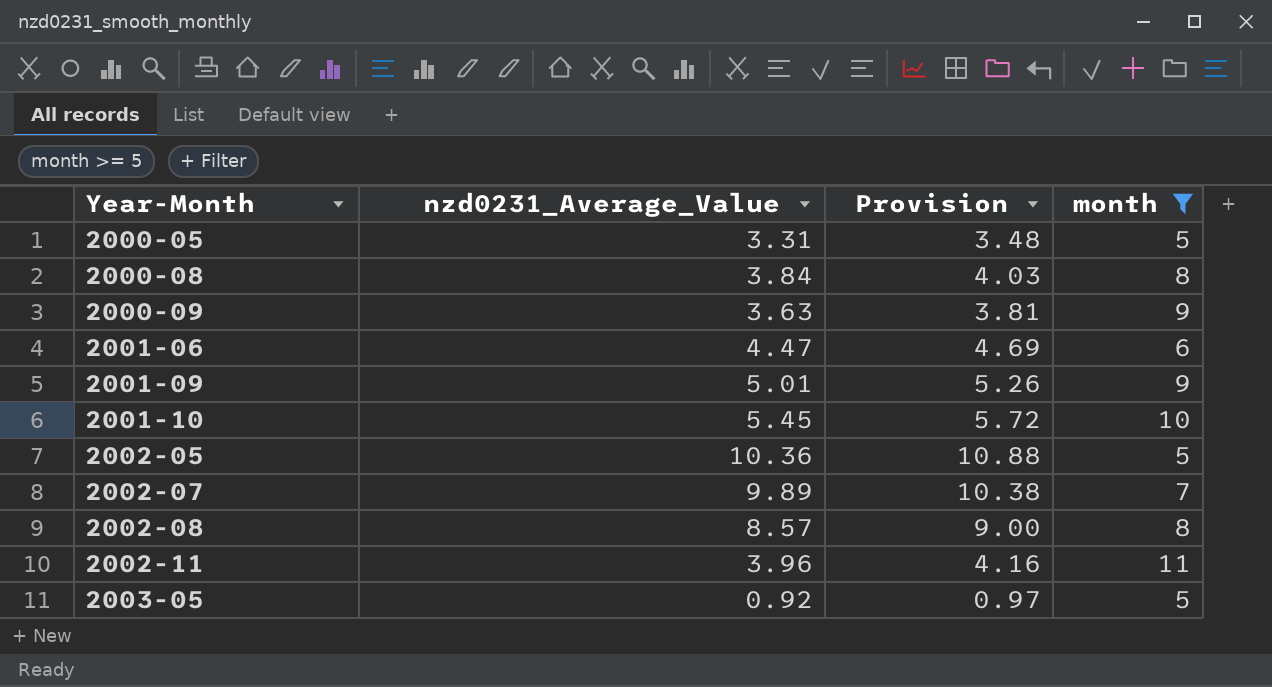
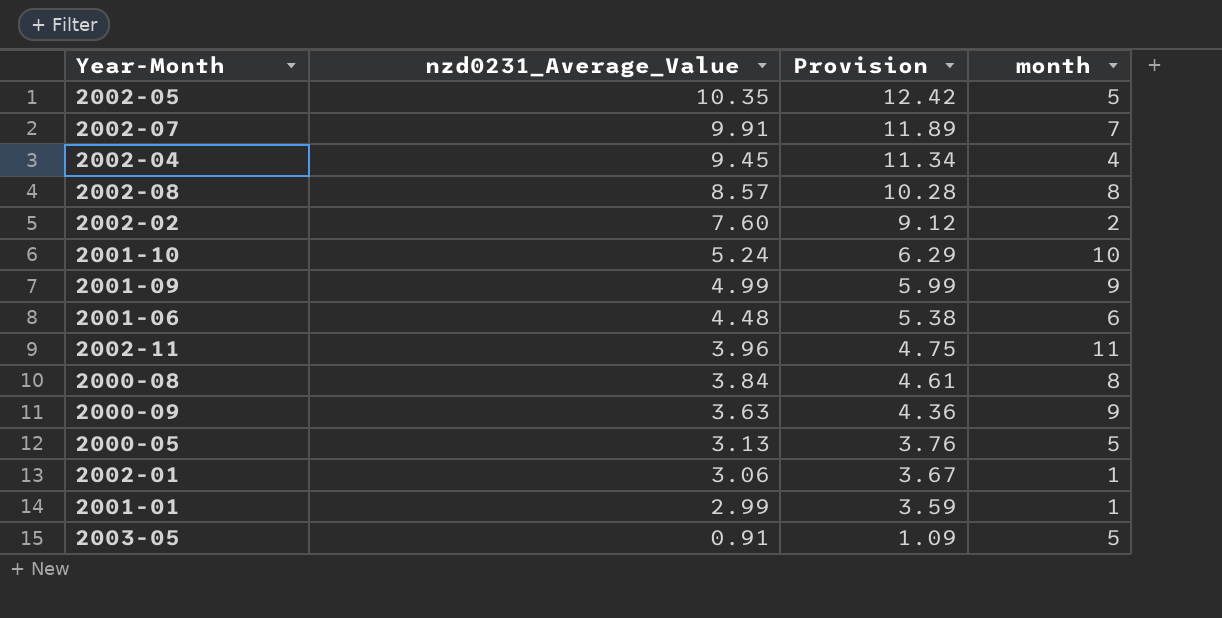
filter: month >= 5 -> none
row order: Year-Month ascending -> nzd0231_Average_Value descending
column Provision | formula: [nzd0231_Average_Value] * 1.05 -> [nzd0231_Average_Value] * 1.2
2002-05 | nzd0231_Average_Value: 10.36 -> 10.35
2002-07 | nzd0231_Average_Value: 9.89 -> 9.91
2001-10 | nzd0231_Average_Value: 5.45 -> 5.24
2001-09 | nzd0231_Average_Value: 5.01 -> 4.99
2001-06 | nzd0231_Average_Value: 4.47 -> 4.48
2000-05 | nzd0231_Average_Value: 3.31 -> 3.13
2003-05 | nzd0231_Average_Value: 0.92 -> 0.91

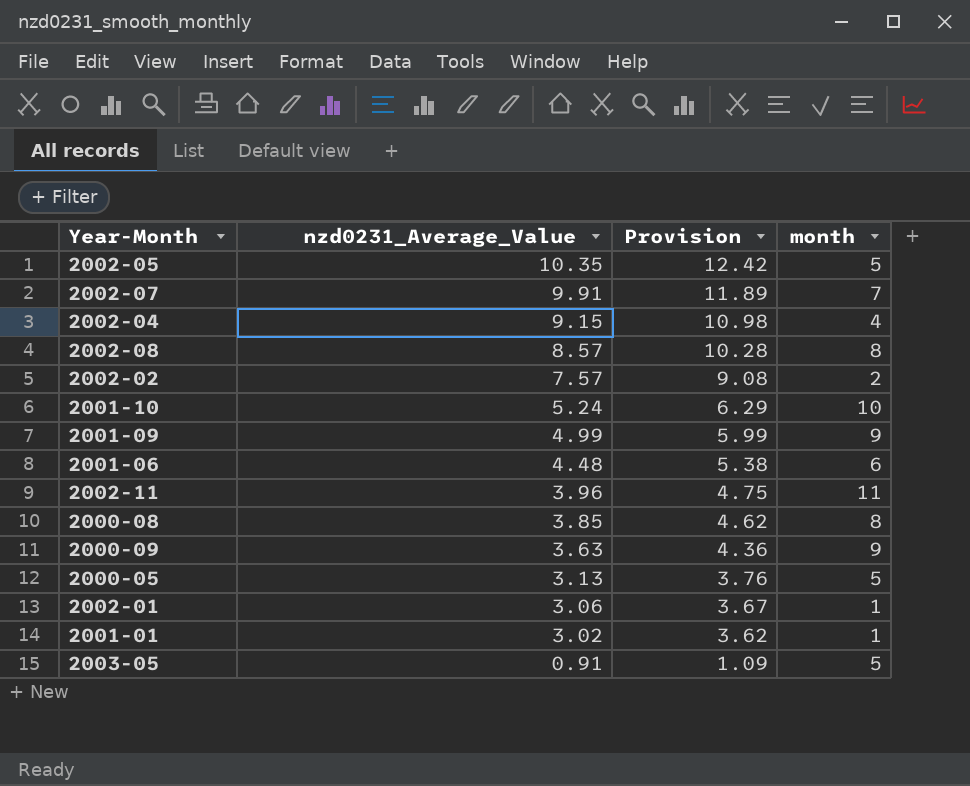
2002-04 | nzd0231_Average_Value: 9.45 -> 9.15
2002-04 | Provision: 11.34 -> 10.98
2002-02 | nzd0231_Average_Value: 7.60 -> 7.57
2002-02 | Provision: 9.12 -> 9.08
2000-08 | nzd0231_Average_Value: 3.84 -> 3.85
2000-08 | Provision: 4.61 -> 4.62
2001-01 | nzd0231_Average_Value: 2.99 -> 3.02
2001-01 | Provision: 3.59 -> 3.62

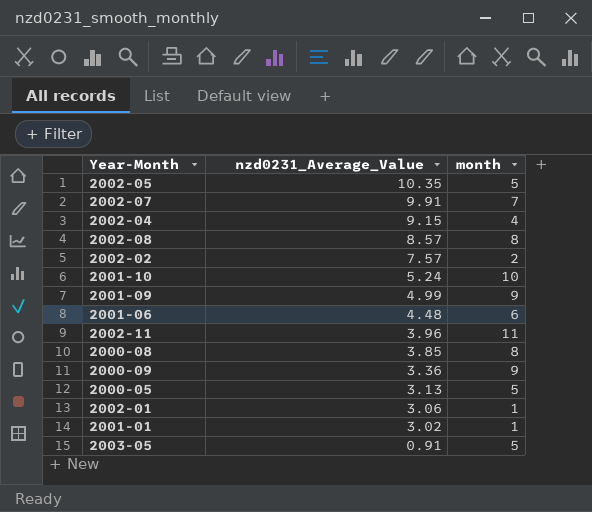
column Provision | formula: [nzd0231_Average_Value] * 1.2 -> none
2000-09 | nzd0231_Average_Value: 3.63 -> 3.36

